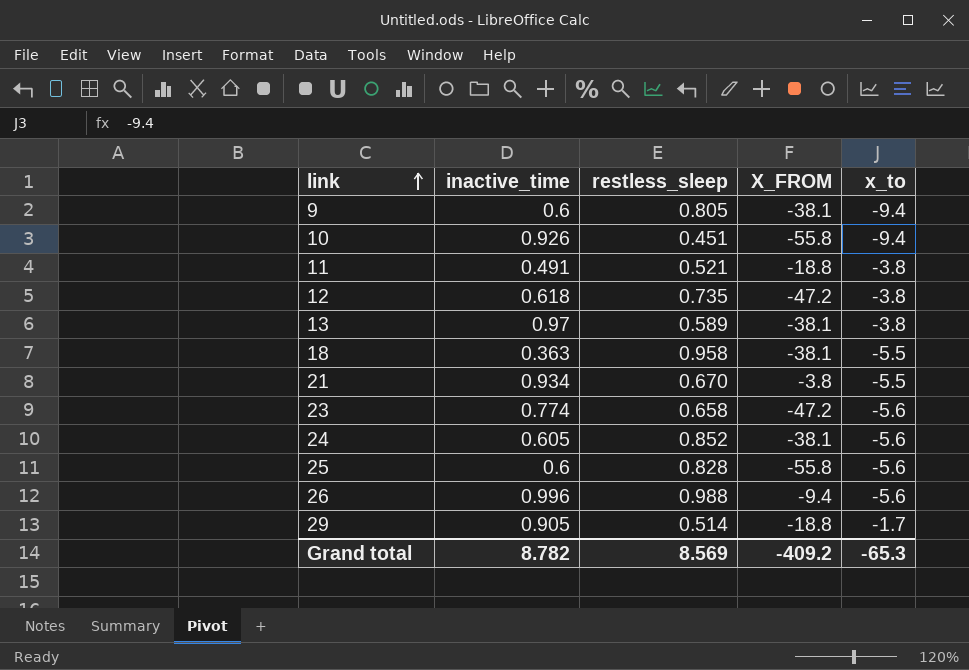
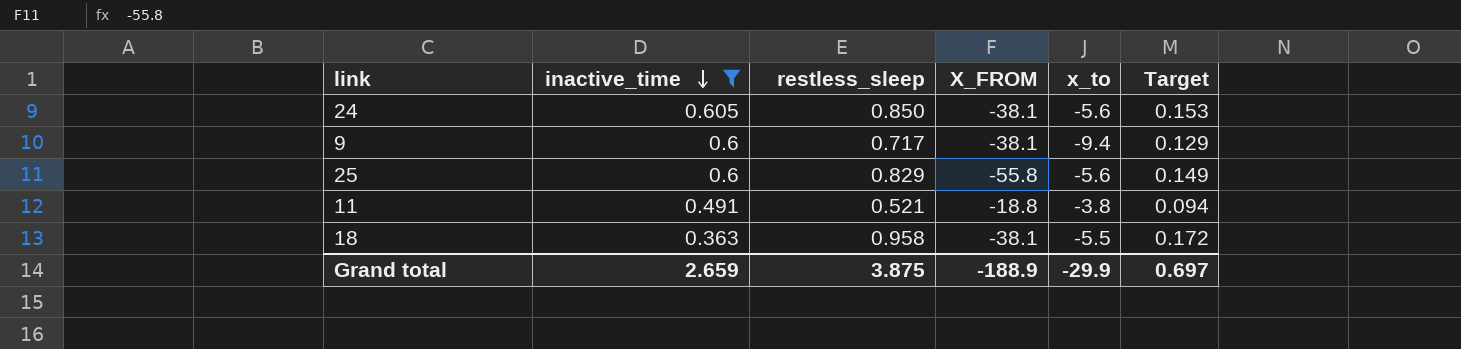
filter: none -> inactive_time <= 0.605
row order: link ascending -> inactive_time descending
column Target | formula: none -> [restless_sleep] * 0.18
24 | restless_sleep: 0.852 -> 0.850
9 | restless_sleep: 0.805 -> 0.717
25 | restless_sleep: 0.828 -> 0.829
Grand total | inactive_time: 8.782 -> 2.659
Grand total | restless_sleep: 8.569 -> 3.875
Grand total | X_FROM: -409.2 -> -188.9
Grand total | x_to: -65.3 -> -29.9

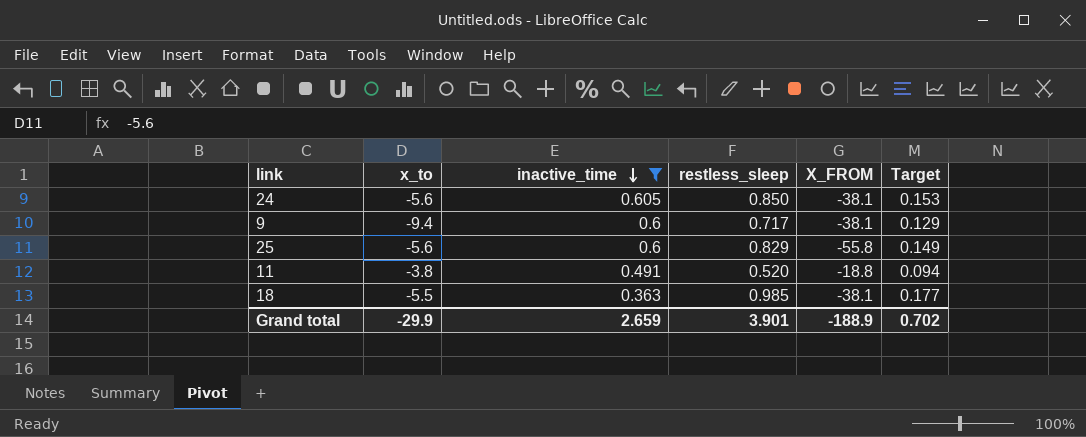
column x_to | position: 5 -> 2
11 | restless_sleep: 0.521 -> 0.520
18 | restless_sleep: 0.958 -> 0.985
18 | Target: 0.172 -> 0.177
Grand total | restless_sleep: 3.875 -> 3.901
Grand total | Target: 0.697 -> 0.702

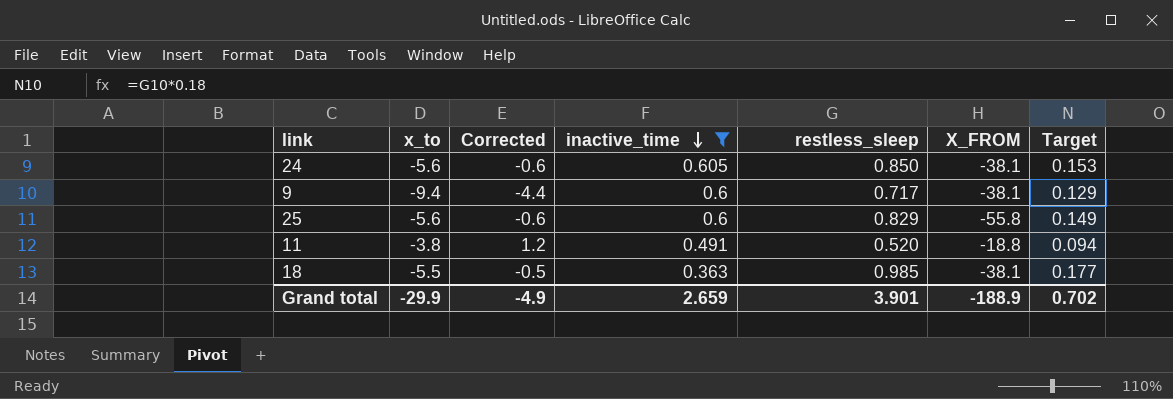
column Corrected | formula: none -> [x_to] + 5

